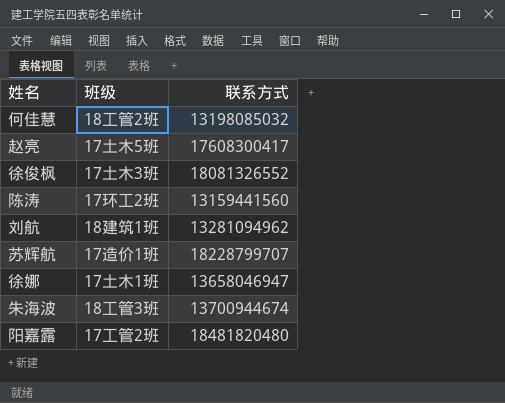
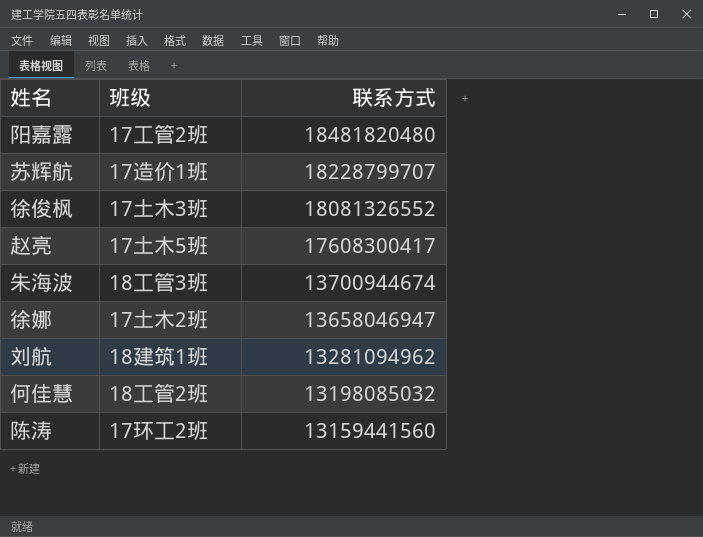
row order: none -> 联系方式 descending
徐娜 | 班级: 17土木1班 -> 17土木2班

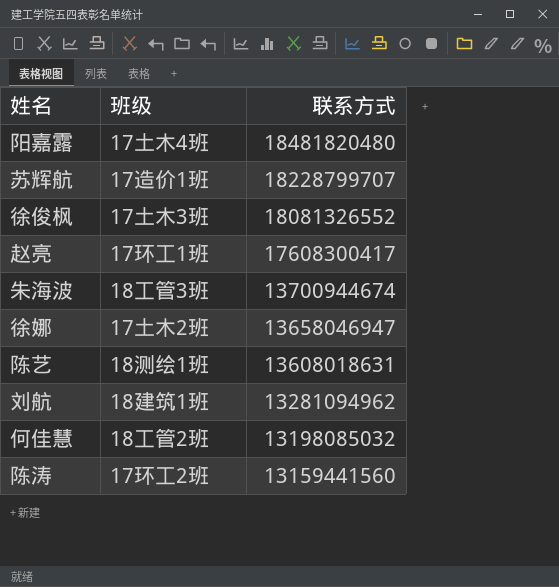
阳嘉露 | 班级: 17工管2班 -> 17土木4班
赵亮 | 班级: 17土木5班 -> 17环工1班
row 陈艺: none -> 18测绘1班 | 13608018631

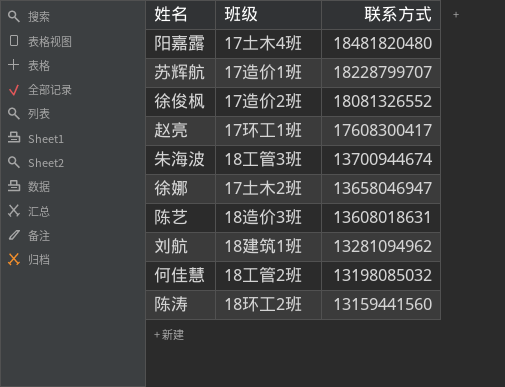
徐俊枫 | 班级: 17土木3班 -> 17造价2班
陈艺 | 班级: 18测绘1班 -> 18造价3班
陈涛 | 班级: 17环工2班 -> 18环工2班

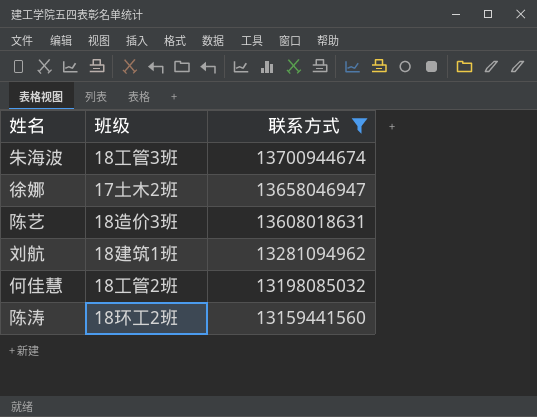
filter: none -> 联系方式 <= 13700944674

